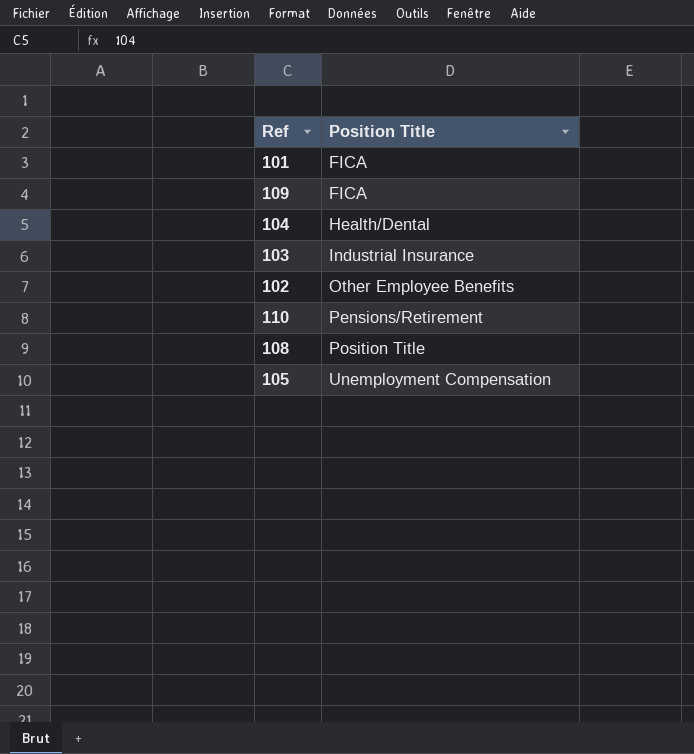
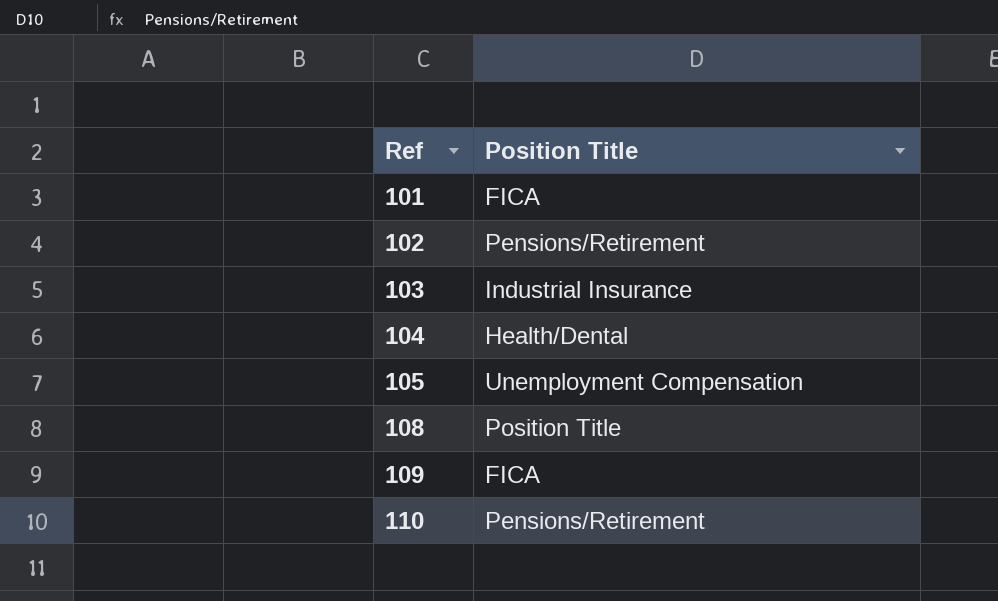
row order: Position Title ascending -> Ref ascending
102 | Position Title: Other Employee Benefits -> Pensions/Retirement

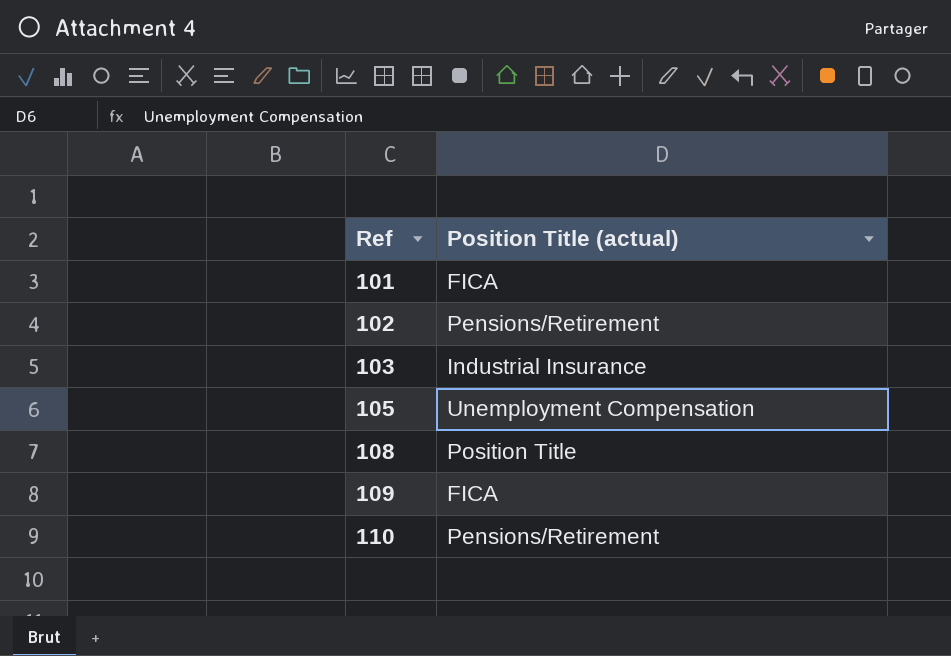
column name: Position Title -> Position Title (actual)
row 104: Health/Dental -> none

